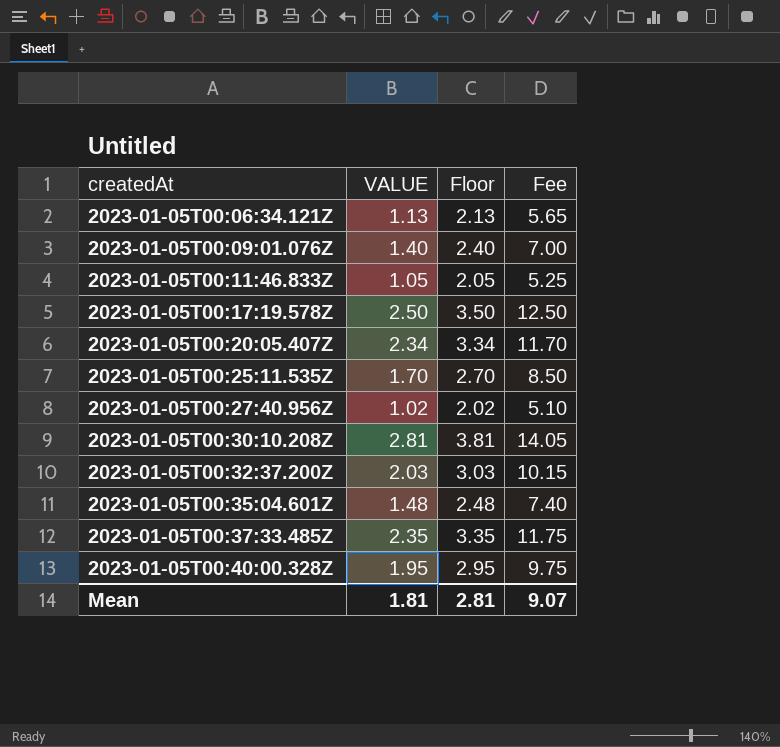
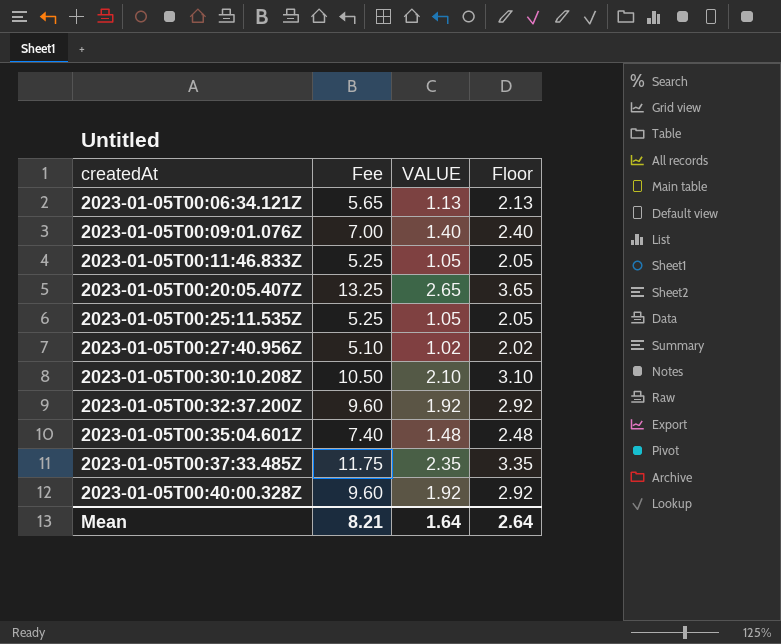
column Fee | position: 4 -> 2
row 2023-01-05T00:17:19.578Z: 2.50 | 3.50 | 12.50 -> none
2023-01-05T00:20:05.407Z | Fee: 11.70 -> 13.25
2023-01-05T00:20:05.407Z | VALUE: 2.34 -> 2.65
2023-01-05T00:20:05.407Z | Floor: 3.34 -> 3.65
2023-01-05T00:25:11.535Z | Fee: 8.50 -> 5.25
2023-01-05T00:25:11.535Z | VALUE: 1.70 -> 1.05
2023-01-05T00:25:11.535Z | Floor: 2.70 -> 2.05
2023-01-05T00:30:10.208Z | Fee: 14.05 -> 10.50
2023-01-05T00:30:10.208Z | VALUE: 2.81 -> 2.10
2023-01-05T00:30:10.208Z | Floor: 3.81 -> 3.10
2023-01-05T00:32:37.200Z | Fee: 10.15 -> 9.60
2023-01-05T00:32:37.200Z | VALUE: 2.03 -> 1.92
2023-01-05T00:32:37.200Z | Floor: 3.03 -> 2.92
2023-01-05T00:40:00.328Z | Fee: 9.75 -> 9.60
2023-01-05T00:40:00.328Z | VALUE: 1.95 -> 1.92
2023-01-05T00:40:00.328Z | Floor: 2.95 -> 2.92
Mean | Fee: 9.07 -> 8.21
Mean | VALUE: 1.81 -> 1.64
Mean | Floor: 2.81 -> 2.64

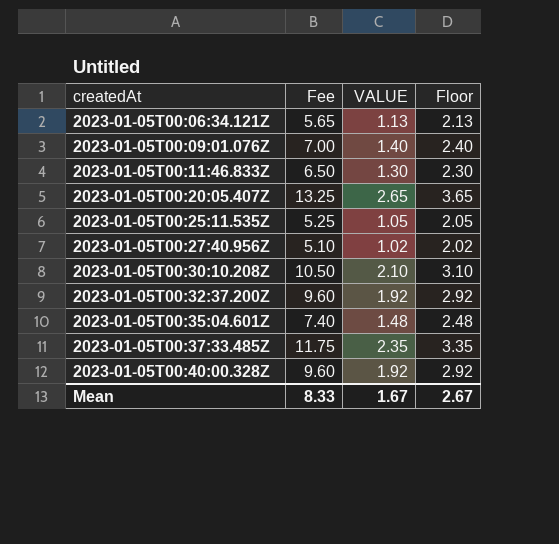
2023-01-05T00:11:46.833Z | Fee: 5.25 -> 6.50
2023-01-05T00:11:46.833Z | VALUE: 1.05 -> 1.30
2023-01-05T00:11:46.833Z | Floor: 2.05 -> 2.30
Mean | Fee: 8.21 -> 8.33
Mean | VALUE: 1.64 -> 1.67
Mean | Floor: 2.64 -> 2.67

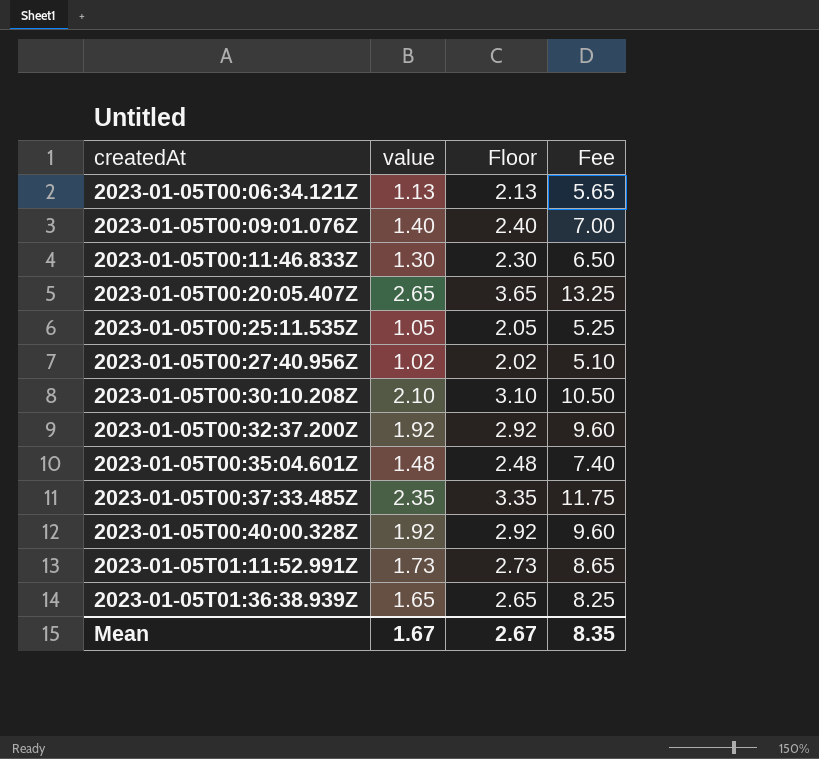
column name: VALUE -> value
column Fee | position: 2 -> 4
row 2023-01-05T01:11:52.991Z: none -> 1.73 | 2.73 | 8.65
row 2023-01-05T01:36:38.939Z: none -> 1.65 | 2.65 | 8.25
Mean | Fee: 8.33 -> 8.35

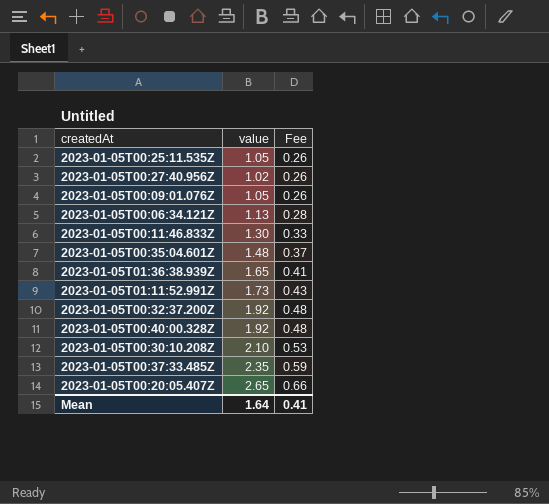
row order: createdAt ascending -> Fee ascending
column Floor | formula: [value] + 1 -> none
column Fee | formula: [value] * 5 -> [value] * 0.25
2023-01-05T00:09:01.076Z | value: 1.40 -> 1.05
Mean | value: 1.67 -> 1.64
Mean | Fee: 8.35 -> 0.41

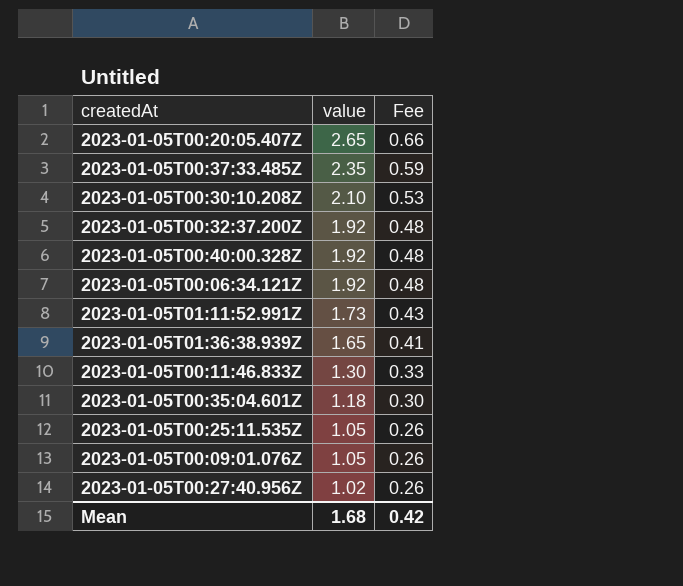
row order: Fee ascending -> value descending
2023-01-05T00:06:34.121Z | value: 1.13 -> 1.92
2023-01-05T00:06:34.121Z | Fee: 0.28 -> 0.48
2023-01-05T00:35:04.601Z | value: 1.48 -> 1.18
2023-01-05T00:35:04.601Z | Fee: 0.37 -> 0.30
Mean | value: 1.64 -> 1.68
Mean | Fee: 0.41 -> 0.42

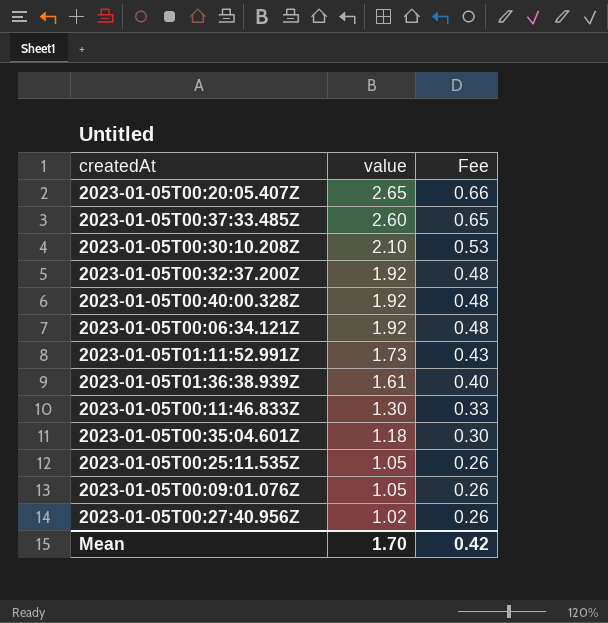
2023-01-05T00:37:33.485Z | value: 2.35 -> 2.60
2023-01-05T00:37:33.485Z | Fee: 0.59 -> 0.65
2023-01-05T01:36:38.939Z | value: 1.65 -> 1.61
2023-01-05T01:36:38.939Z | Fee: 0.41 -> 0.40
Mean | value: 1.68 -> 1.70

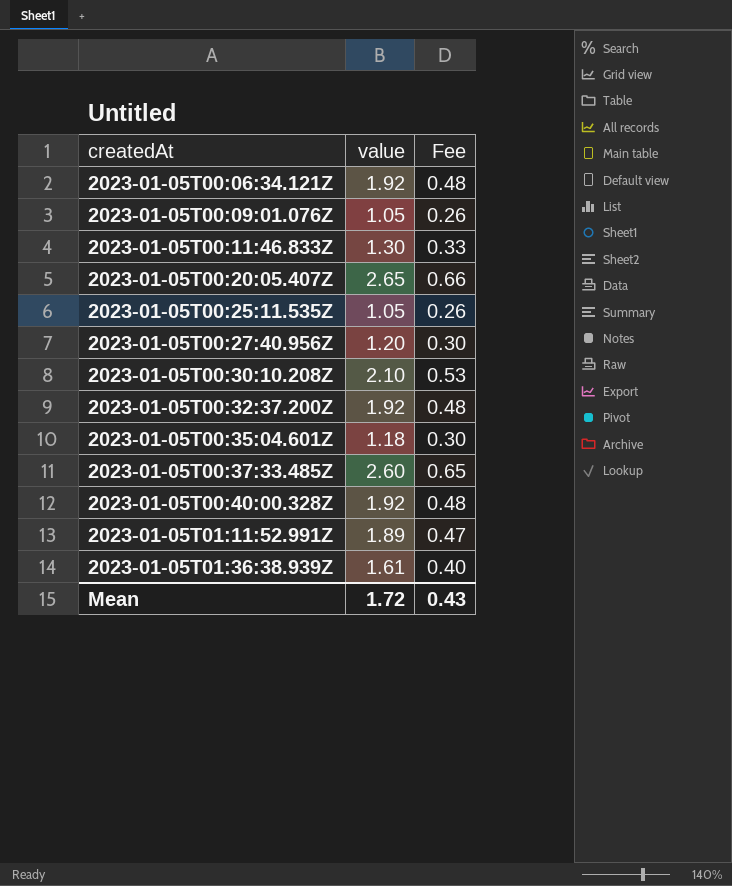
row order: value descending -> createdAt ascending
2023-01-05T00:27:40.956Z | value: 1.02 -> 1.20
2023-01-05T00:27:40.956Z | Fee: 0.26 -> 0.30
2023-01-05T01:11:52.991Z | value: 1.73 -> 1.89
2023-01-05T01:11:52.991Z | Fee: 0.43 -> 0.47
Mean | value: 1.70 -> 1.72
Mean | Fee: 0.42 -> 0.43

